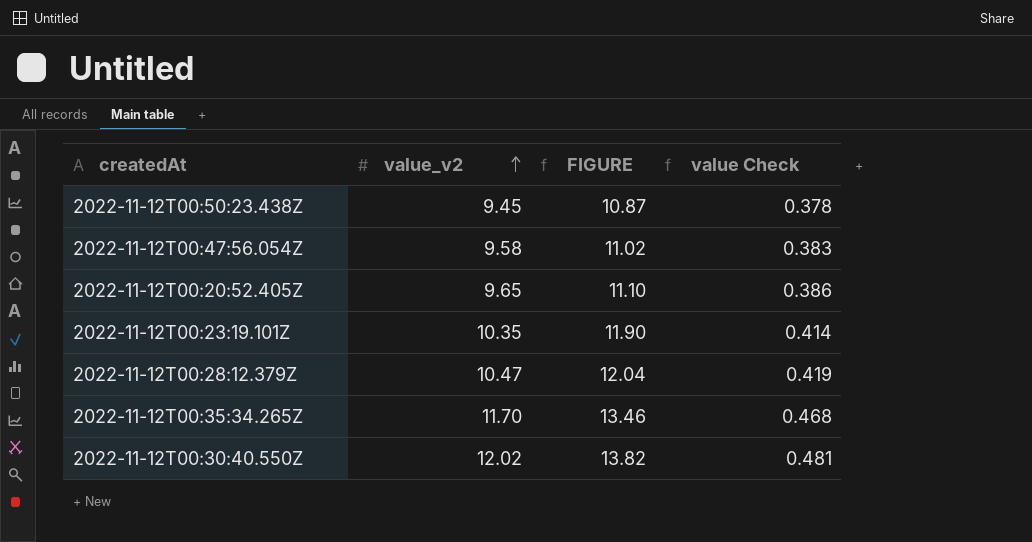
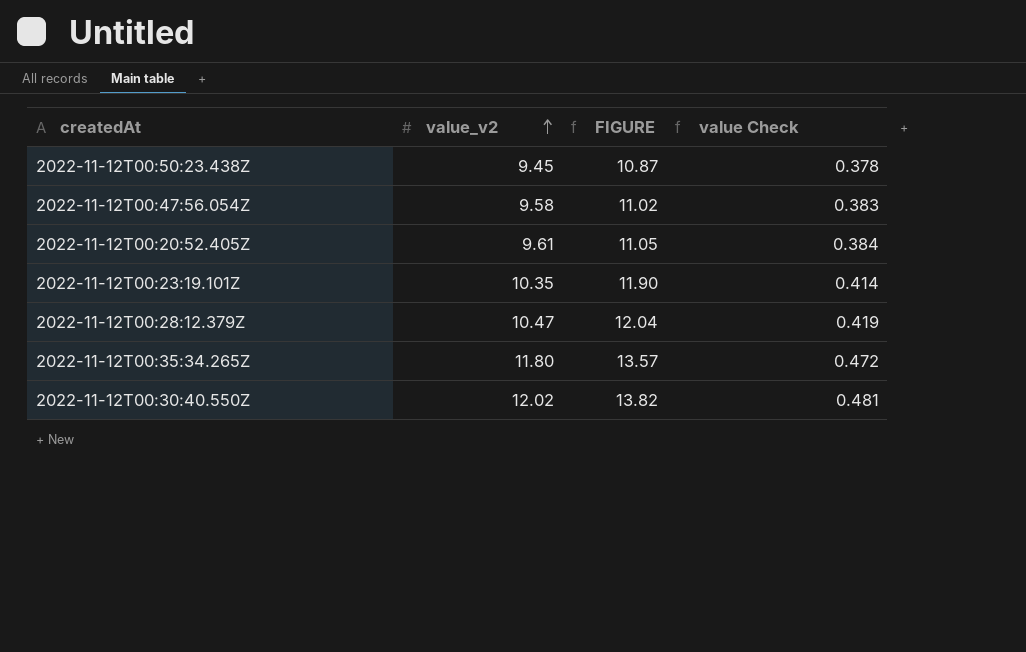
2022-11-12T00:20:52.405Z | value_v2: 9.65 -> 9.61
2022-11-12T00:20:52.405Z | FIGURE: 11.10 -> 11.05
2022-11-12T00:20:52.405Z | value Check: 0.386 -> 0.384
2022-11-12T00:35:34.265Z | value_v2: 11.70 -> 11.80
2022-11-12T00:35:34.265Z | FIGURE: 13.46 -> 13.57
2022-11-12T00:35:34.265Z | value Check: 0.468 -> 0.472

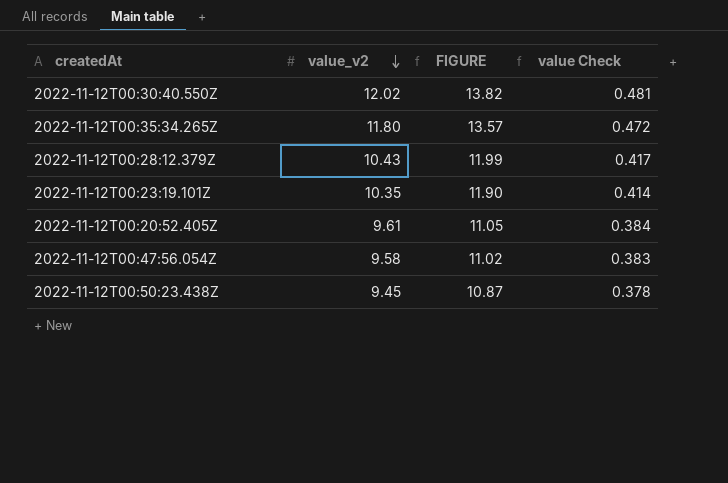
row order: value_v2 ascending -> value_v2 descending
2022-11-12T00:28:12.379Z | value_v2: 10.47 -> 10.43
2022-11-12T00:28:12.379Z | FIGURE: 12.04 -> 11.99
2022-11-12T00:28:12.379Z | value Check: 0.419 -> 0.417

